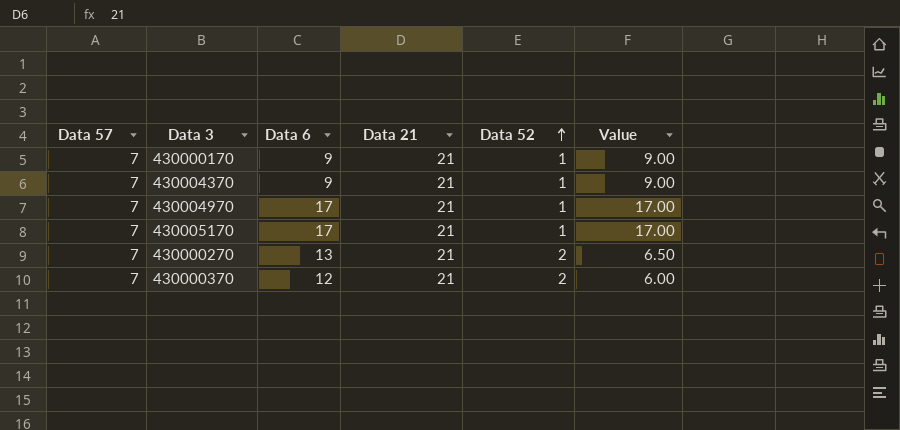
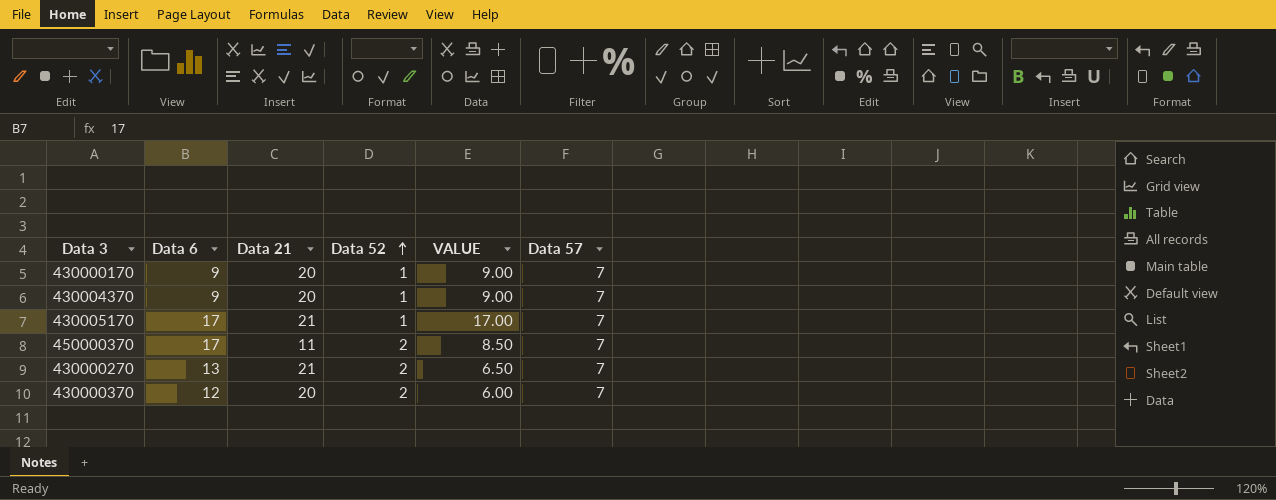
column name: Value -> VALUE
column Data 57 | position: 1 -> 6
row 430004970: 7 | 17 | 21 | 1 | 17.00 -> none
430000170 | Data 21: 21 -> 20
430004370 | Data 21: 21 -> 20
row 450000370: none -> 17 | 11 | 2 | 8.50 | 7
430000370 | Data 21: 21 -> 20

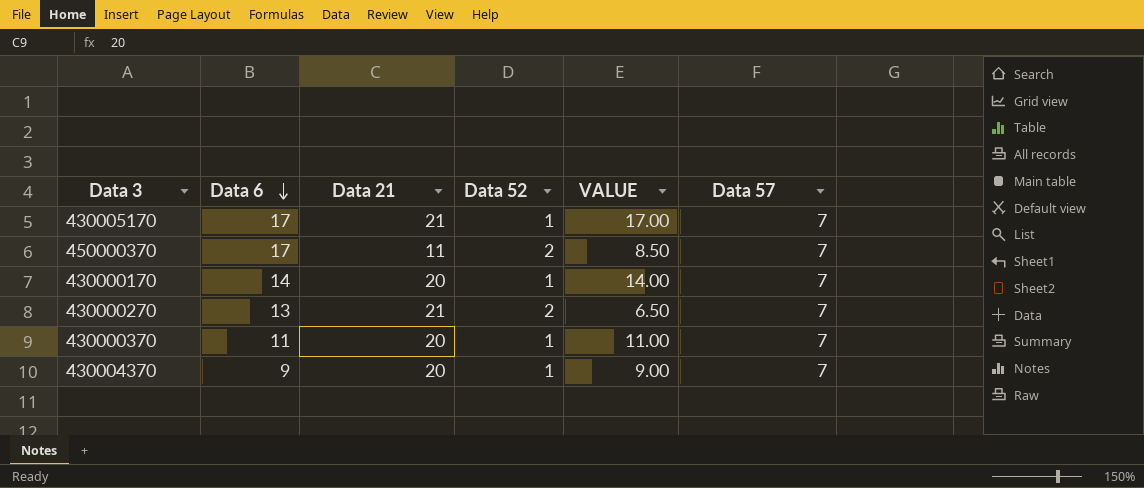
row order: Data 52 ascending -> Data 6 descending
430000170 | Data 6: 9 -> 14
430000170 | VALUE: 9.00 -> 14.00
430000370 | Data 6: 12 -> 11
430000370 | Data 52: 2 -> 1
430000370 | VALUE: 6.00 -> 11.00

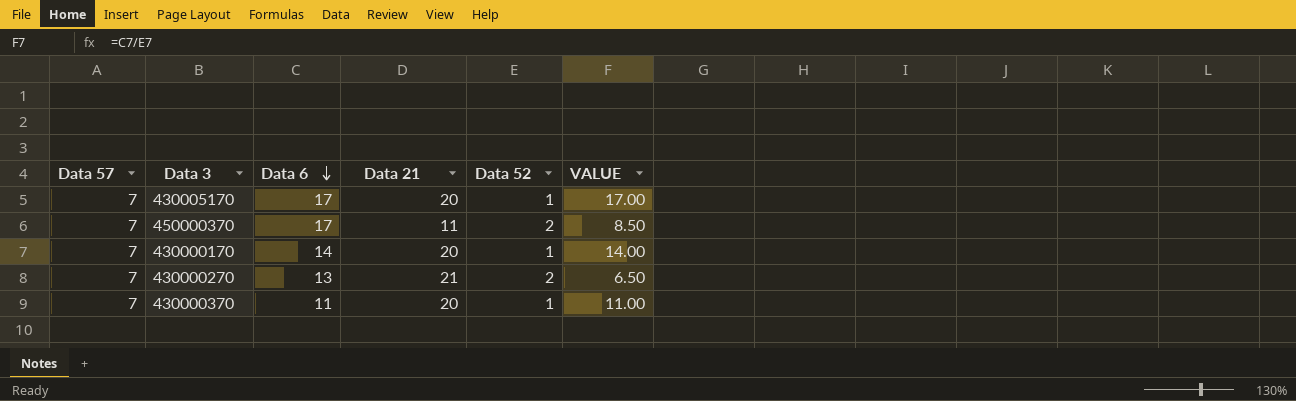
column Data 57 | position: 6 -> 1
row 430004370: 9 | 20 | 1 | 9.00 | 7 -> none
430005170 | Data 21: 21 -> 20

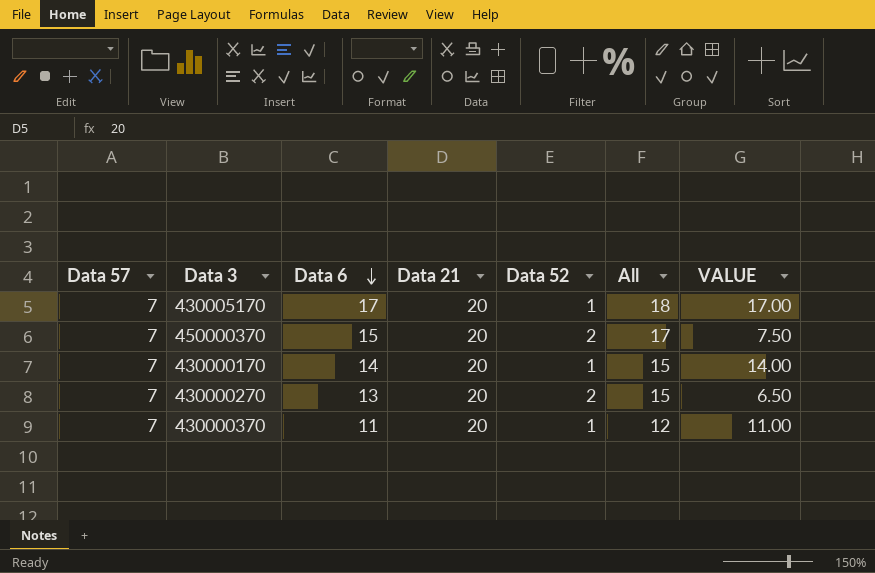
column All | formula: none -> [Data 6] + [Data 52]
450000370 | Data 6: 17 -> 15
450000370 | Data 21: 11 -> 20
450000370 | VALUE: 8.50 -> 7.50
430000270 | Data 21: 21 -> 20

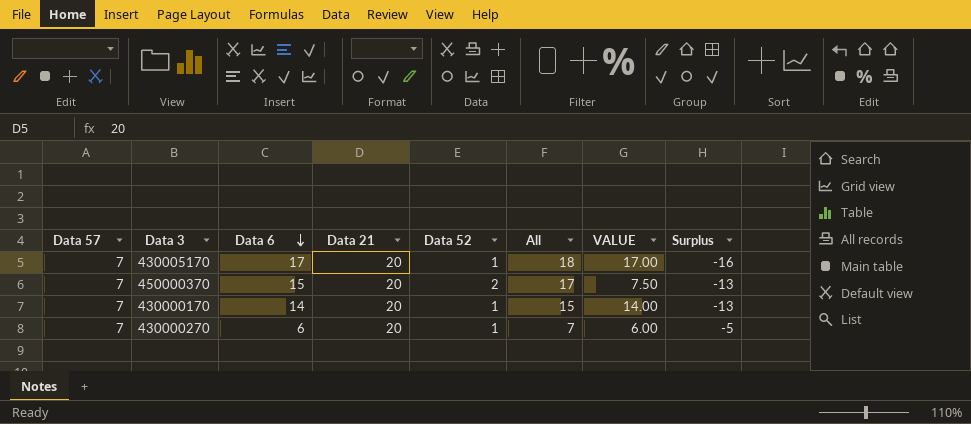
column Surplus | formula: none -> [Data 52] - [Data 6]
row 430000370: 7 | 11 | 20 | 1 | 12 | 11.00 -> none
430000270 | Data 6: 13 -> 6
430000270 | Data 52: 2 -> 1
430000270 | All: 15 -> 7
430000270 | VALUE: 6.50 -> 6.00

